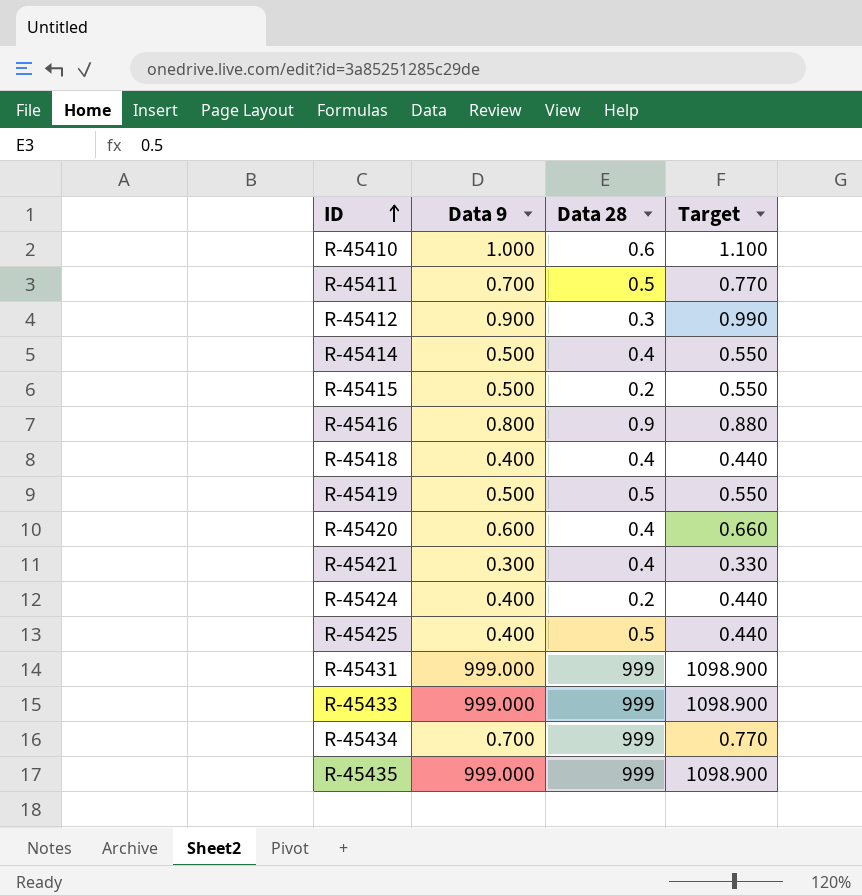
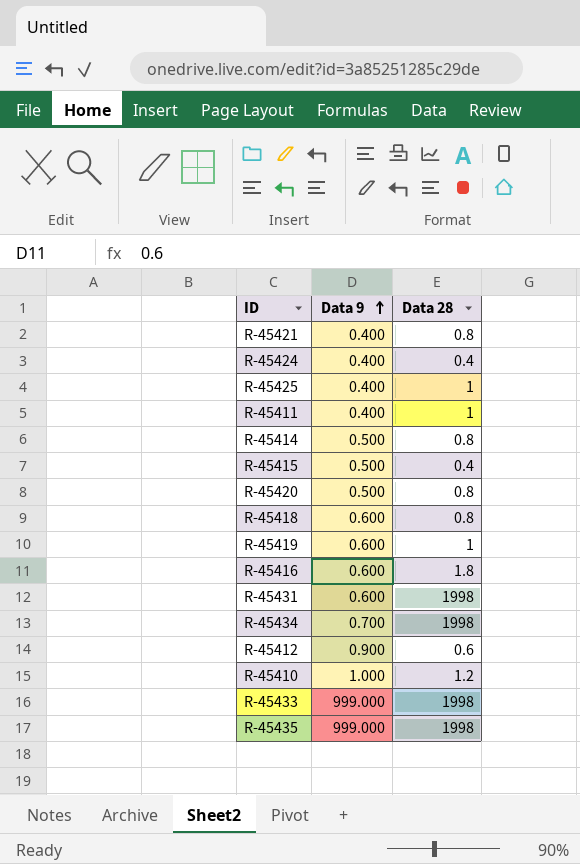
row order: ID ascending -> Data 9 ascending
column Target | formula: [Data 9] * 1.1 -> none
R-45421 | Data 9: 0.300 -> 0.400
R-45421 | Data 28: 0.4 -> 0.8
R-45424 | Data 28: 0.2 -> 0.4
R-45425 | Data 28: 0.5 -> 1
R-45411 | Data 9: 0.700 -> 0.400
R-45411 | Data 28: 0.5 -> 1
R-45414 | Data 28: 0.4 -> 0.8
R-45415 | Data 28: 0.2 -> 0.4
R-45420 | Data 9: 0.600 -> 0.500
R-45420 | Data 28: 0.4 -> 0.8
R-45418 | Data 9: 0.400 -> 0.600
R-45418 | Data 28: 0.4 -> 0.8
R-45419 | Data 9: 0.500 -> 0.600
R-45419 | Data 28: 0.5 -> 1
R-45416 | Data 9: 0.800 -> 0.600
R-45416 | Data 28: 0.9 -> 1.8
R-45431 | Data 9: 999.000 -> 0.600
R-45431 | Data 28: 999 -> 1998
R-45434 | Data 28: 999 -> 1998
R-45412 | Data 28: 0.3 -> 0.6
R-45410 | Data 28: 0.6 -> 1.2
R-45433 | Data 28: 999 -> 1998
R-45435 | Data 28: 999 -> 1998

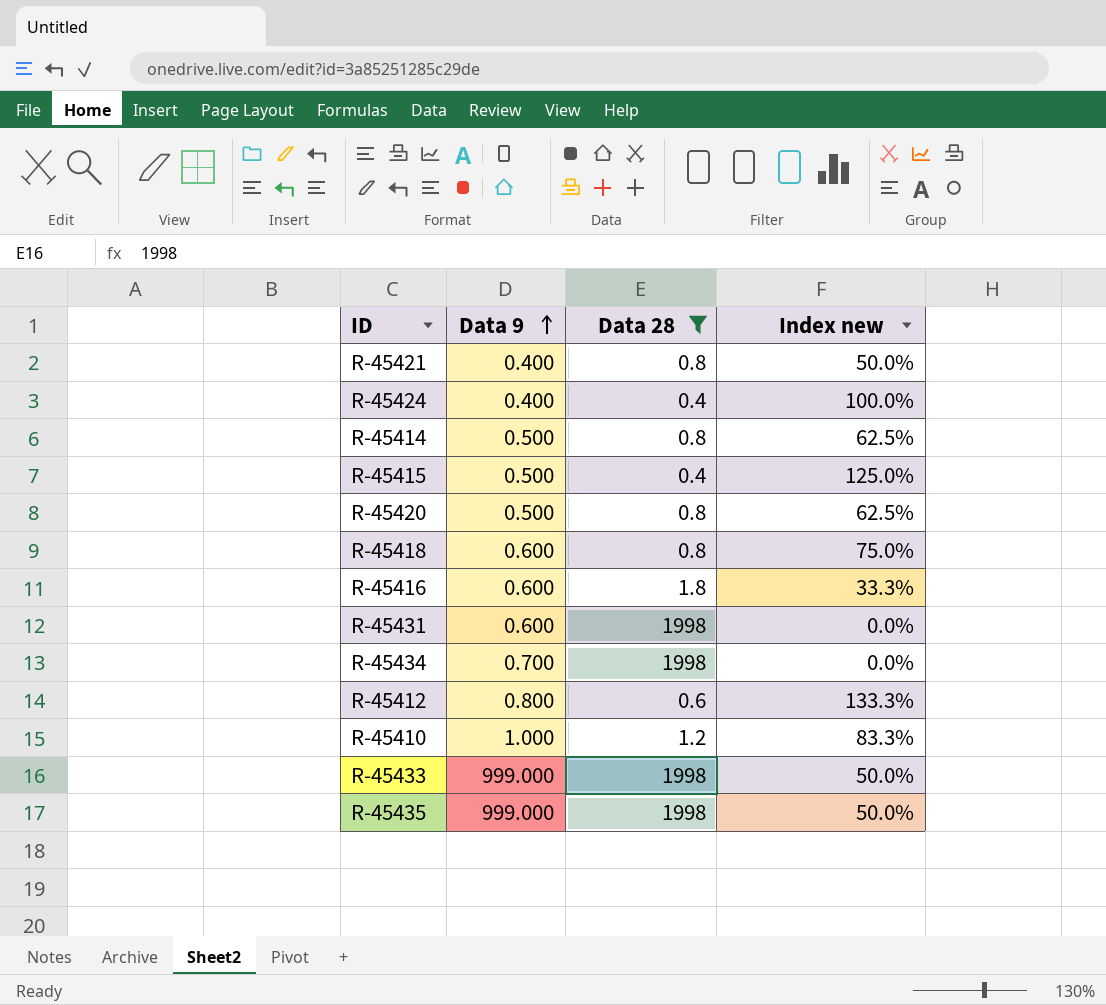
filter: none -> Data 28 != 1
column Index new | formula: none -> [Data 9] / [Data 28]
R-45412 | Data 9: 0.900 -> 0.800

